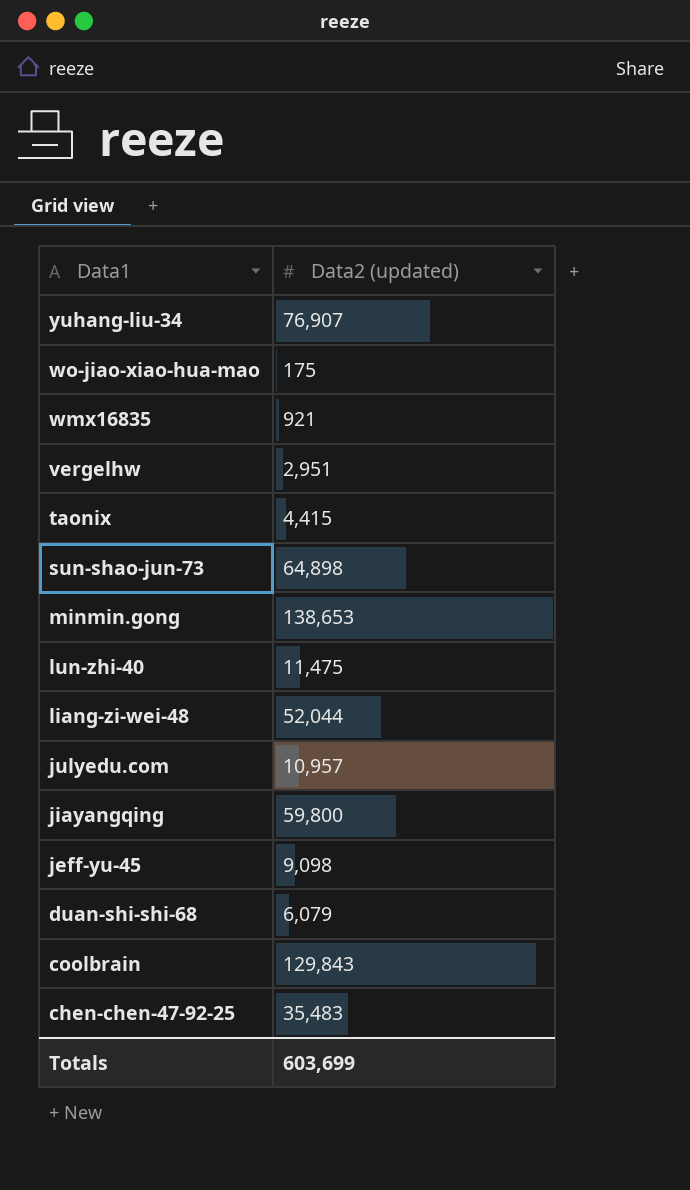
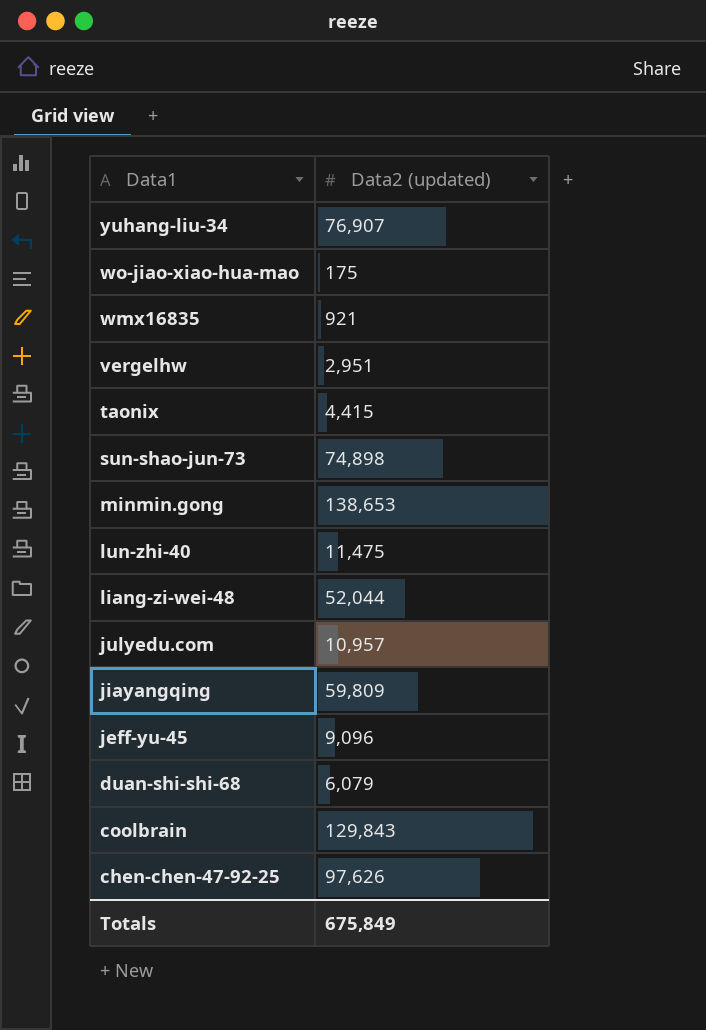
sun-shao-jun-73 | Data2 (updated): 64,898 -> 74,898
jiayangqing | Data2 (updated): 59,800 -> 59,809
jeff-yu-45 | Data2 (updated): 9,098 -> 9,096
chen-chen-47-92-25 | Data2 (updated): 35,483 -> 97,626
Totals | Data2 (updated): 603,699 -> 675,849

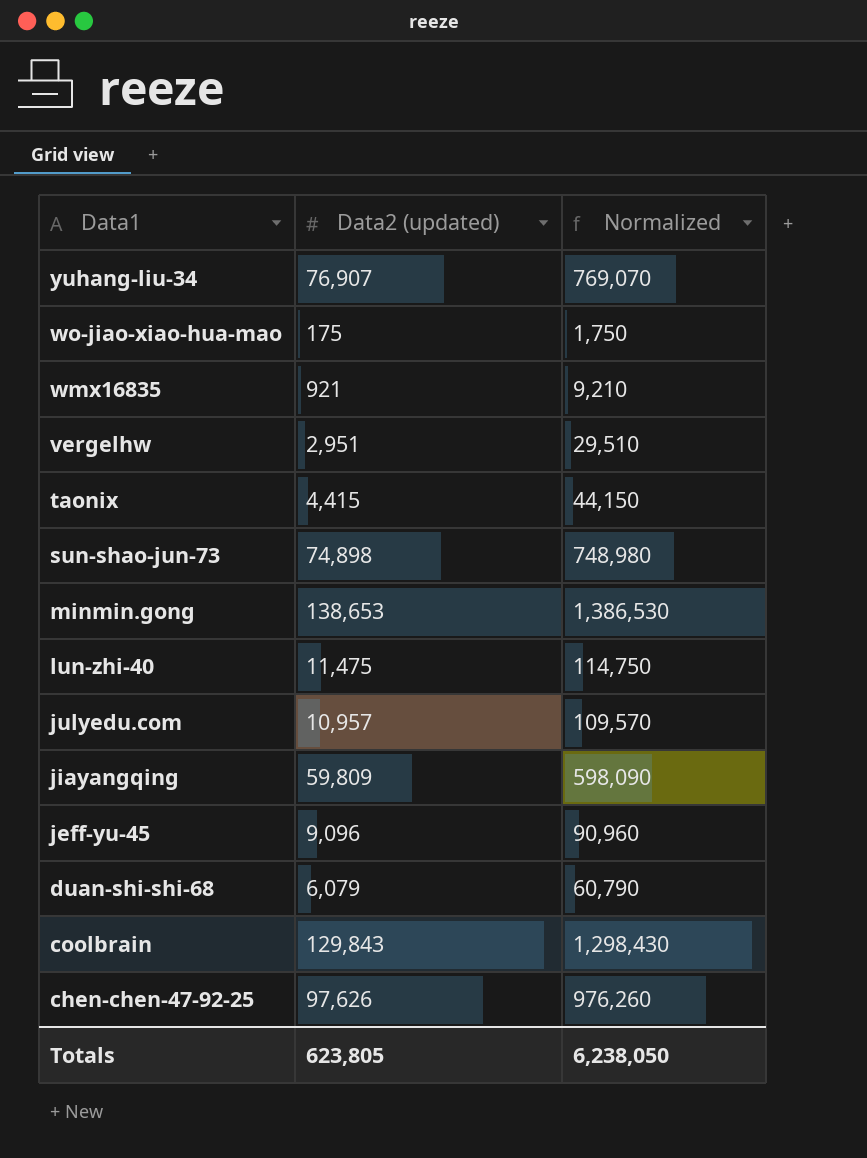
column Normalized | formula: none -> [Data2 (updated)] * 10
row liang-zi-wei-48: 52,044 -> none
Totals | Data2 (updated): 675,849 -> 623,805

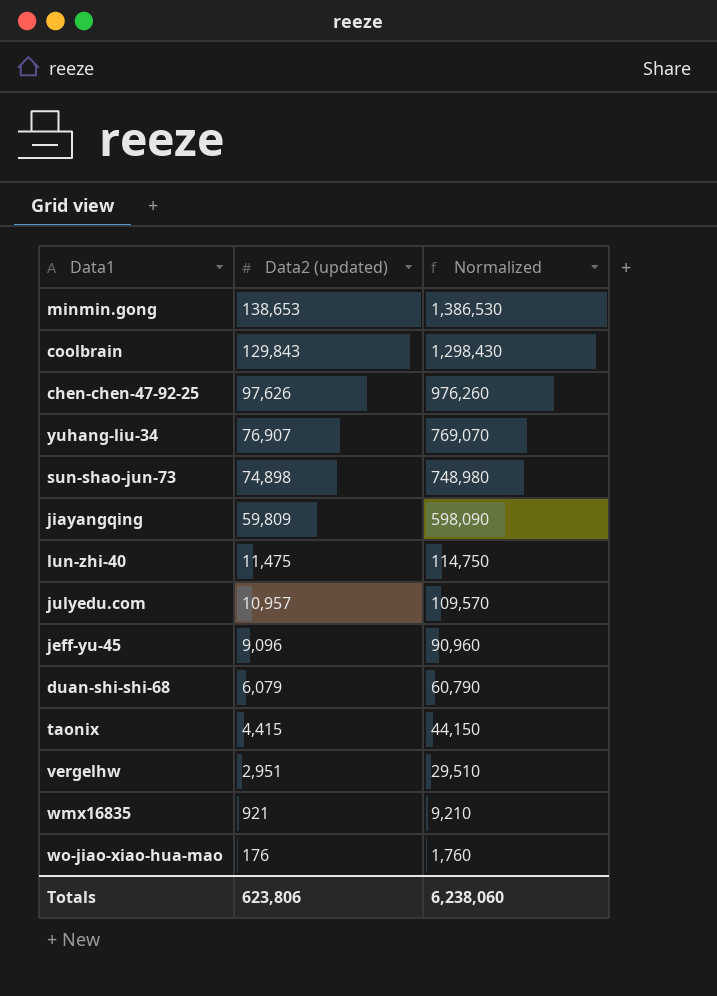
row order: Data1 descending -> Data2 (updated) descending
wo-jiao-xiao-hua-mao | Data2 (updated): 175 -> 176
wo-jiao-xiao-hua-mao | Normalized: 1,750 -> 1,760
Totals | Data2 (updated): 623,805 -> 623,806
Totals | Normalized: 6,238,050 -> 6,238,060

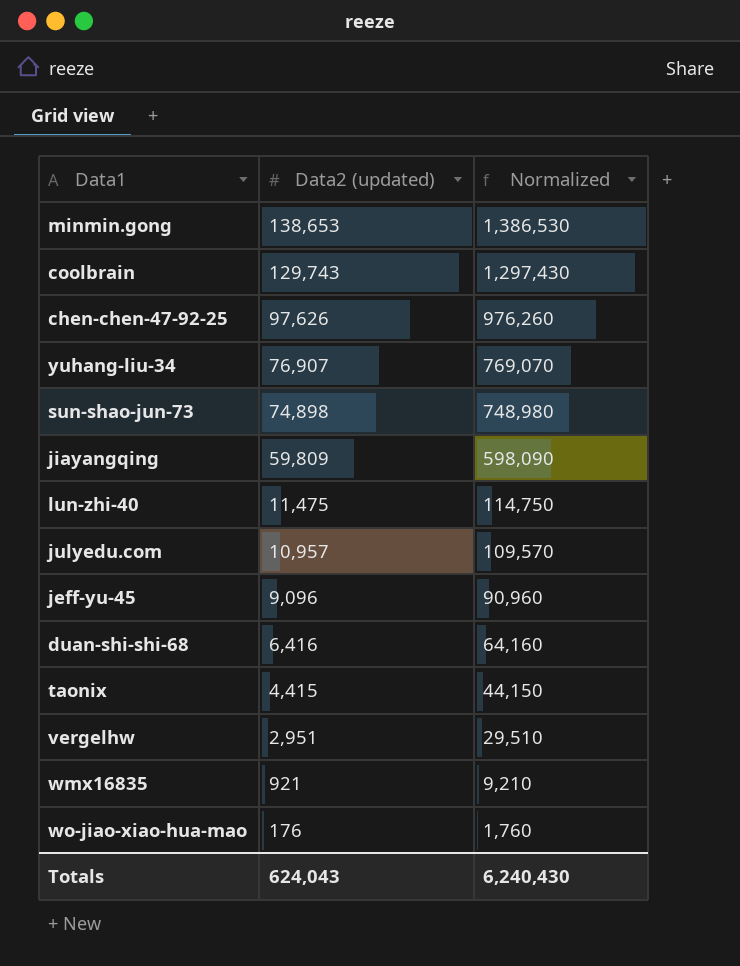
coolbrain | Data2 (updated): 129,843 -> 129,743
coolbrain | Normalized: 1,298,430 -> 1,297,430
duan-shi-shi-68 | Data2 (updated): 6,079 -> 6,416
duan-shi-shi-68 | Normalized: 60,790 -> 64,160
Totals | Data2 (updated): 623,806 -> 624,043
Totals | Normalized: 6,238,060 -> 6,240,430

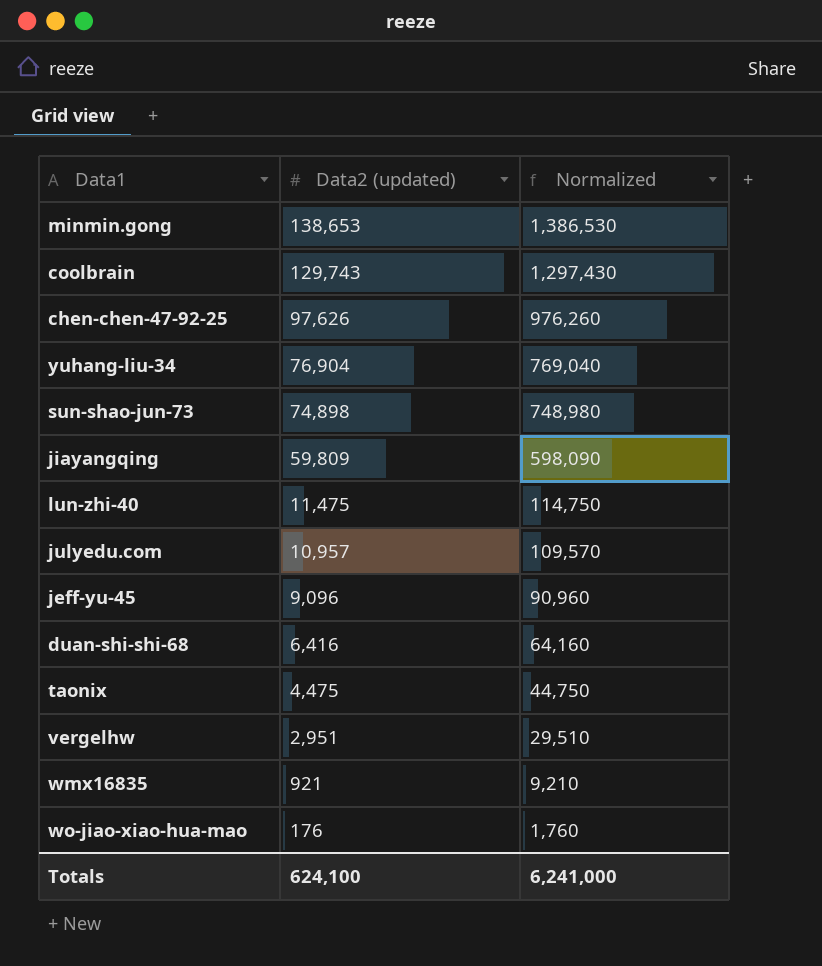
yuhang-liu-34 | Data2 (updated): 76,907 -> 76,904
yuhang-liu-34 | Normalized: 769,070 -> 769,040
taonix | Data2 (updated): 4,415 -> 4,475
taonix | Normalized: 44,150 -> 44,750
Totals | Data2 (updated): 624,043 -> 624,100
Totals | Normalized: 6,240,430 -> 6,241,000

